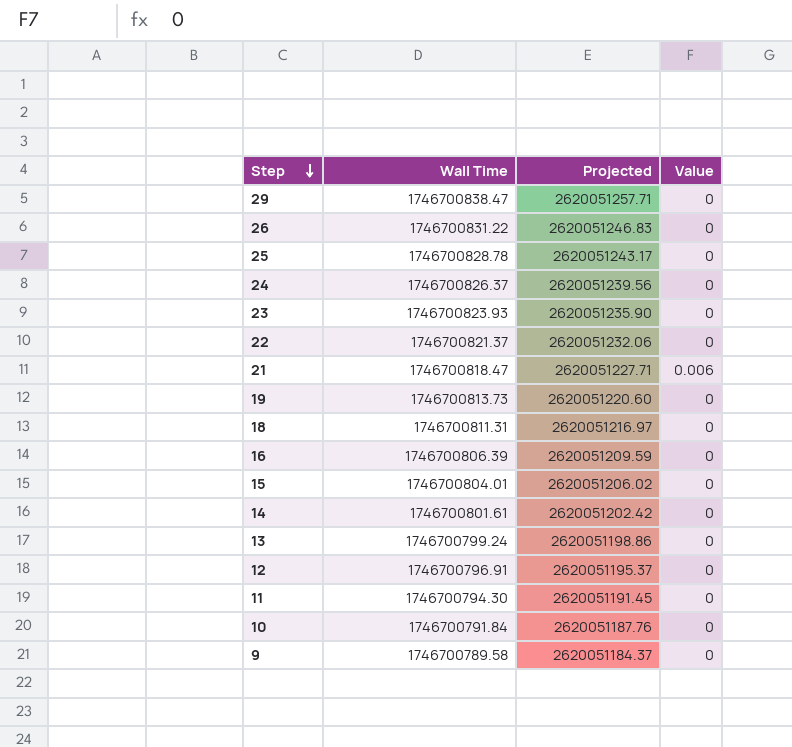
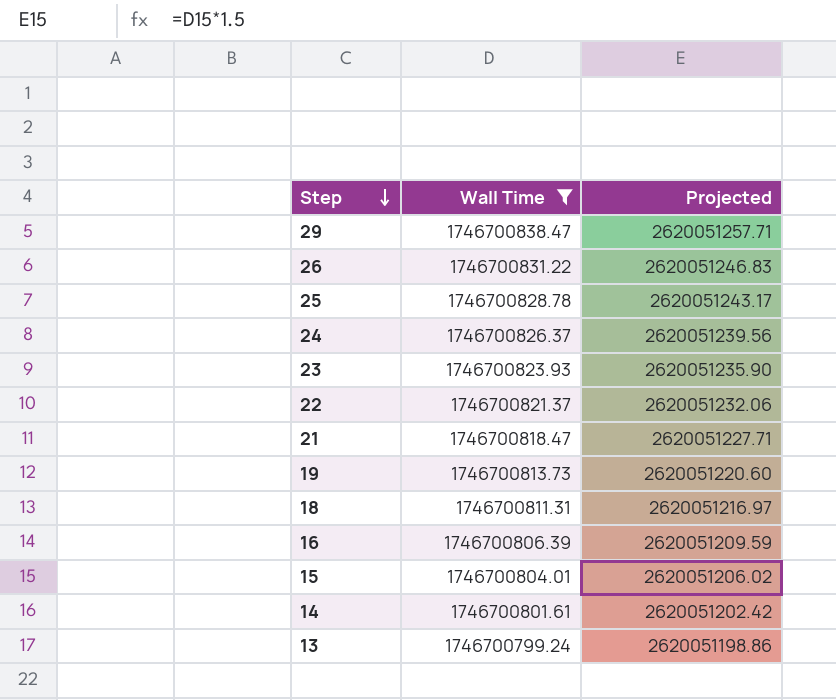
filter: none -> Wall Time >= 1746700799.24
column Value | position: 4 -> none

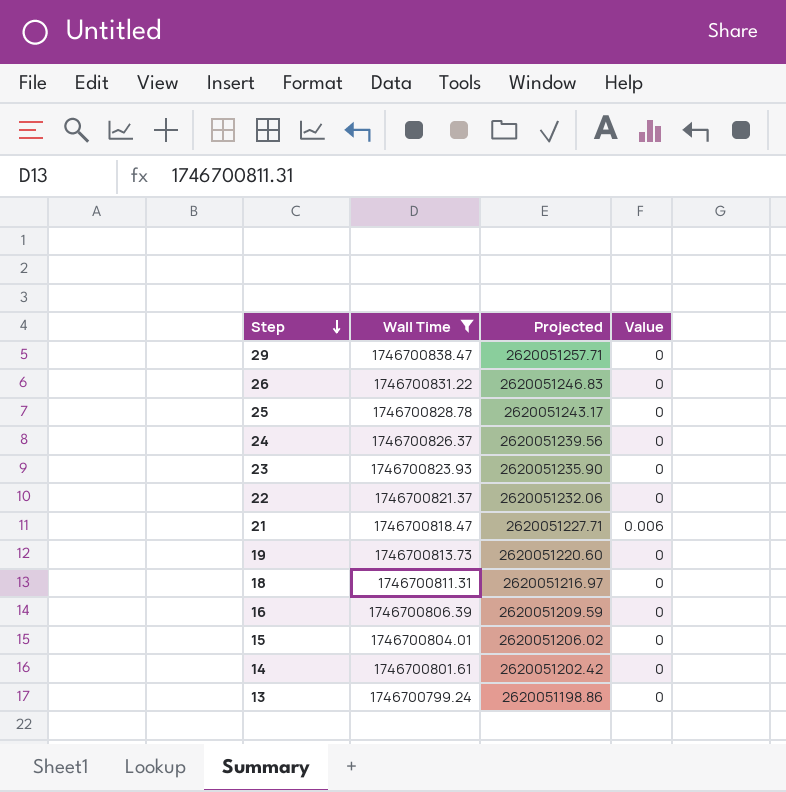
column Value | position: none -> 4

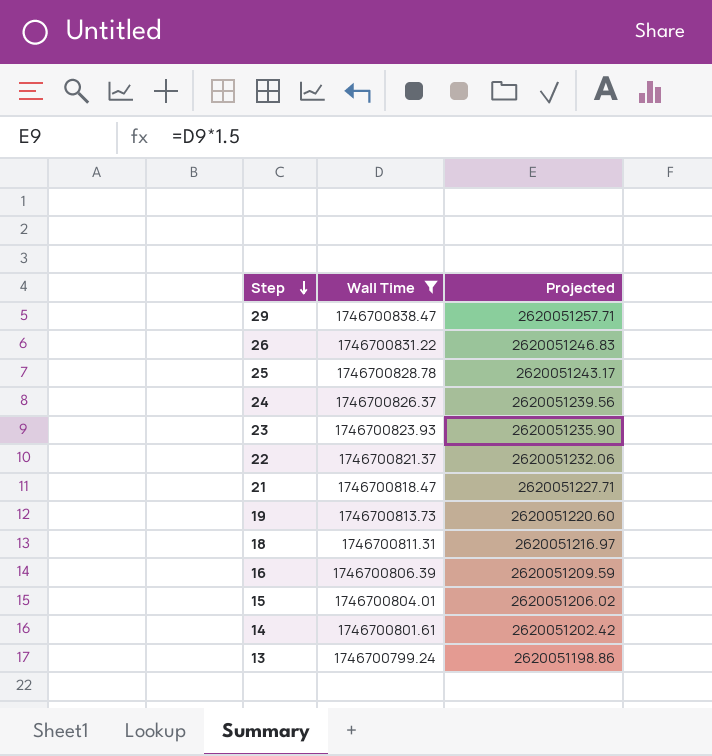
column Value | position: 4 -> none

